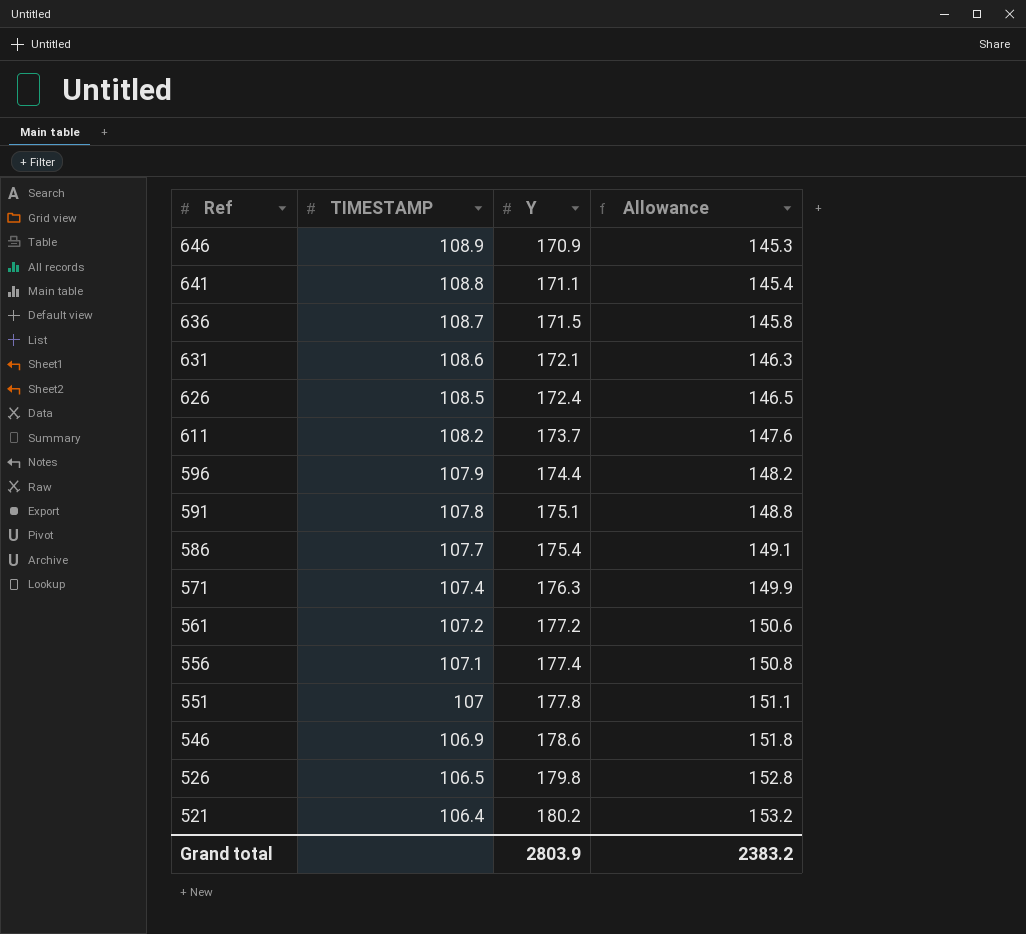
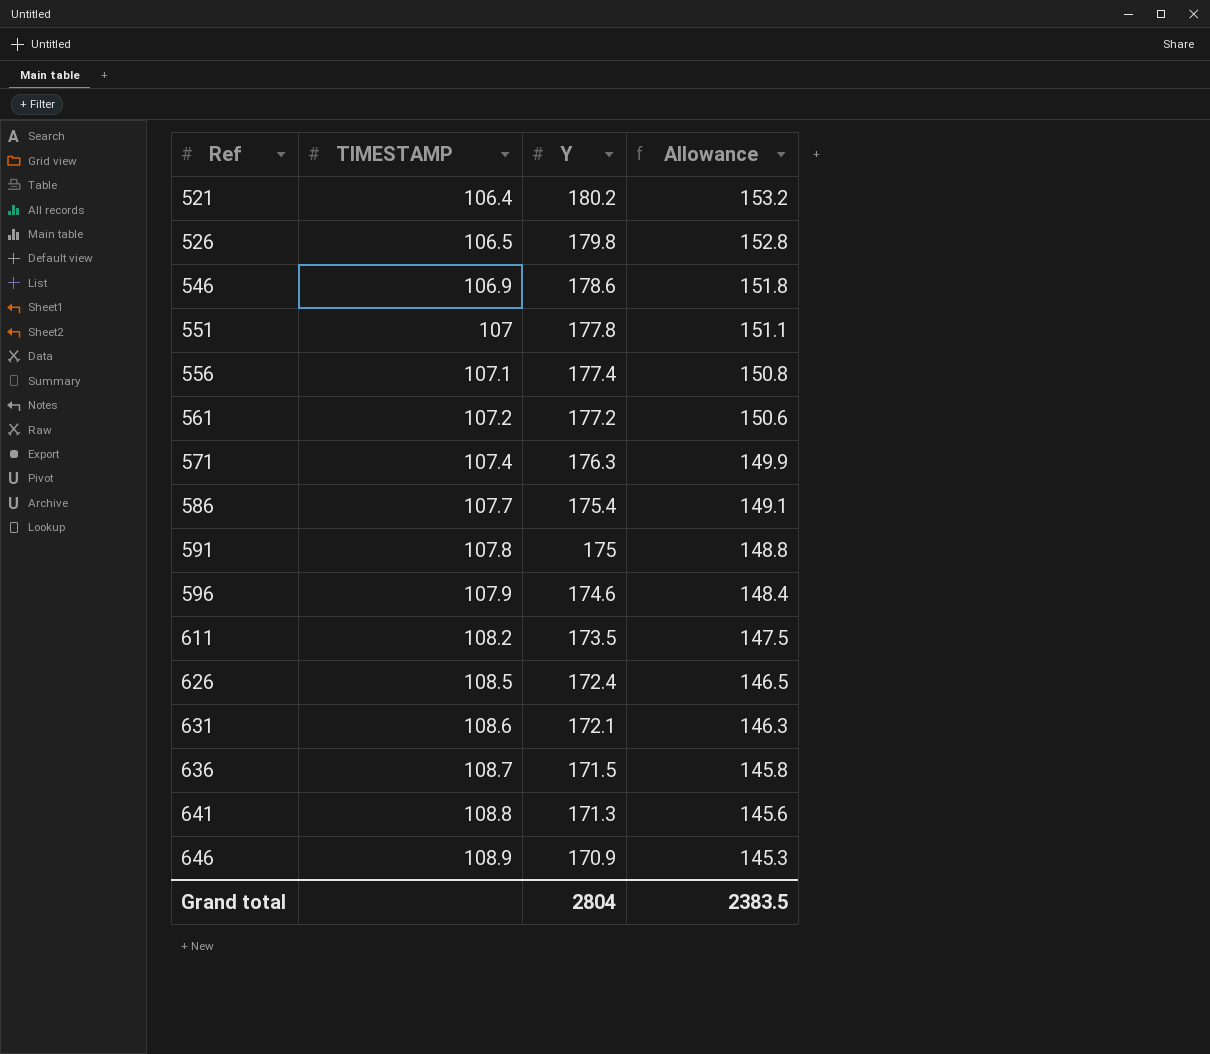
row order: Ref descending -> Ref ascending
591 | Y: 175.1 -> 175
596 | Y: 174.4 -> 174.6
596 | Allowance: 148.2 -> 148.4
611 | Y: 173.7 -> 173.5
611 | Allowance: 147.6 -> 147.5
641 | Y: 171.1 -> 171.3
641 | Allowance: 145.4 -> 145.6
Grand total | Y: 2803.9 -> 2804
Grand total | Allowance: 2383.2 -> 2383.5

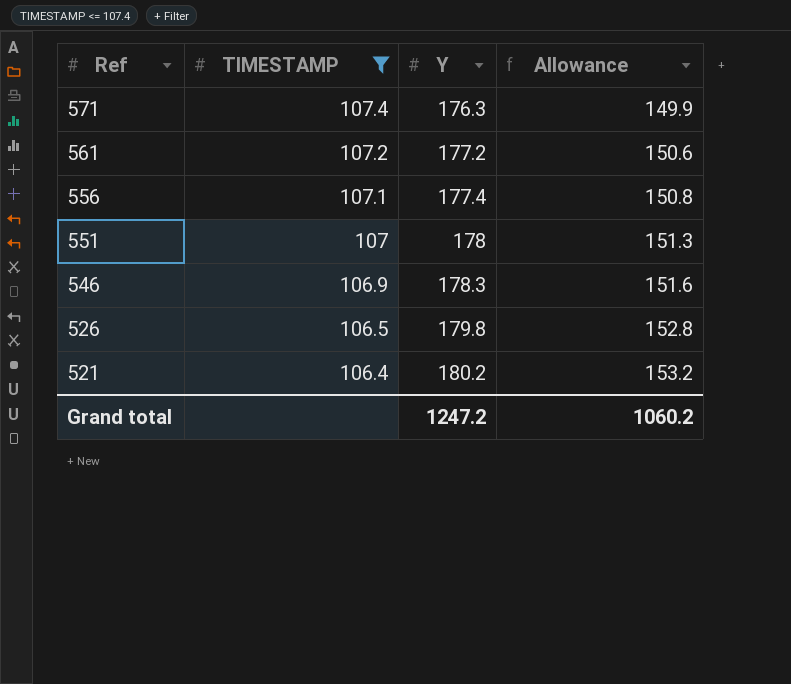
filter: none -> TIMESTAMP <= 107.4
row order: Ref ascending -> Ref descending
551 | Y: 177.8 -> 178
551 | Allowance: 151.1 -> 151.3
546 | Y: 178.6 -> 178.3
546 | Allowance: 151.8 -> 151.6
Grand total | Y: 2804 -> 1247.2
Grand total | Allowance: 2383.5 -> 1060.2

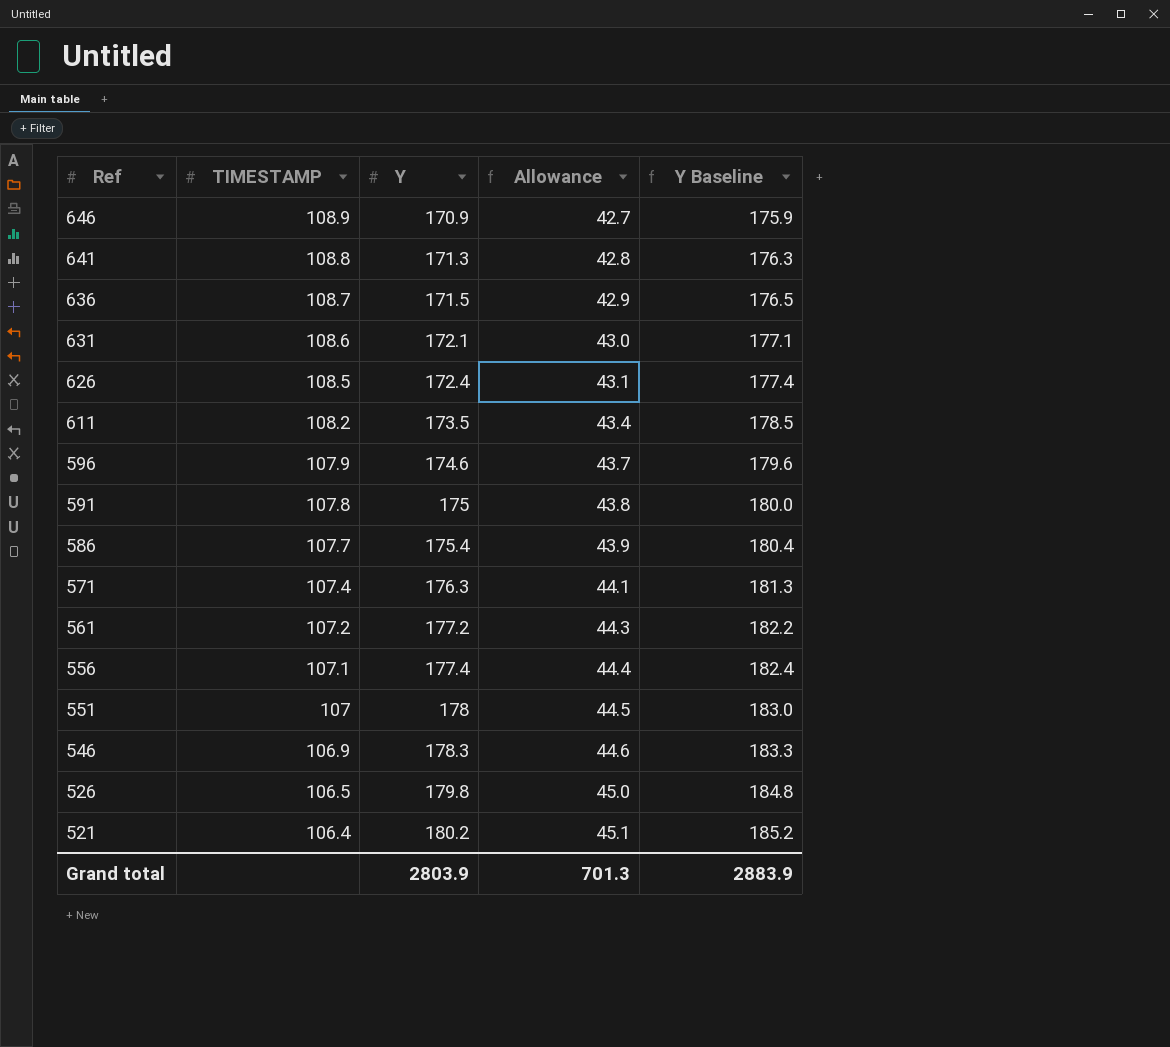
filter: TIMESTAMP <= 107.4 -> none
column Allowance | formula: [Y] * 0.85 -> [Y] * 0.25
column Y Baseline | formula: none -> [Y] + 5
Grand total | Y: 1247.2 -> 2803.9
Grand total | Allowance: 1060.2 -> 701.3

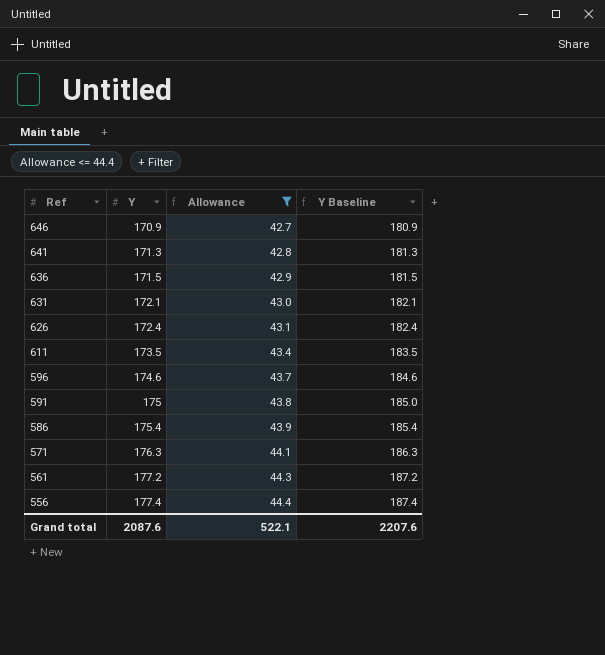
filter: none -> Allowance <= 44.4
column TIMESTAMP | position: 2 -> none
column Y Baseline | formula: [Y] + 5 -> [Y] + 10
Grand total | Y: 2803.9 -> 2087.6
Grand total | Allowance: 701.3 -> 522.1
Grand total | Y Baseline: 2883.9 -> 2207.6

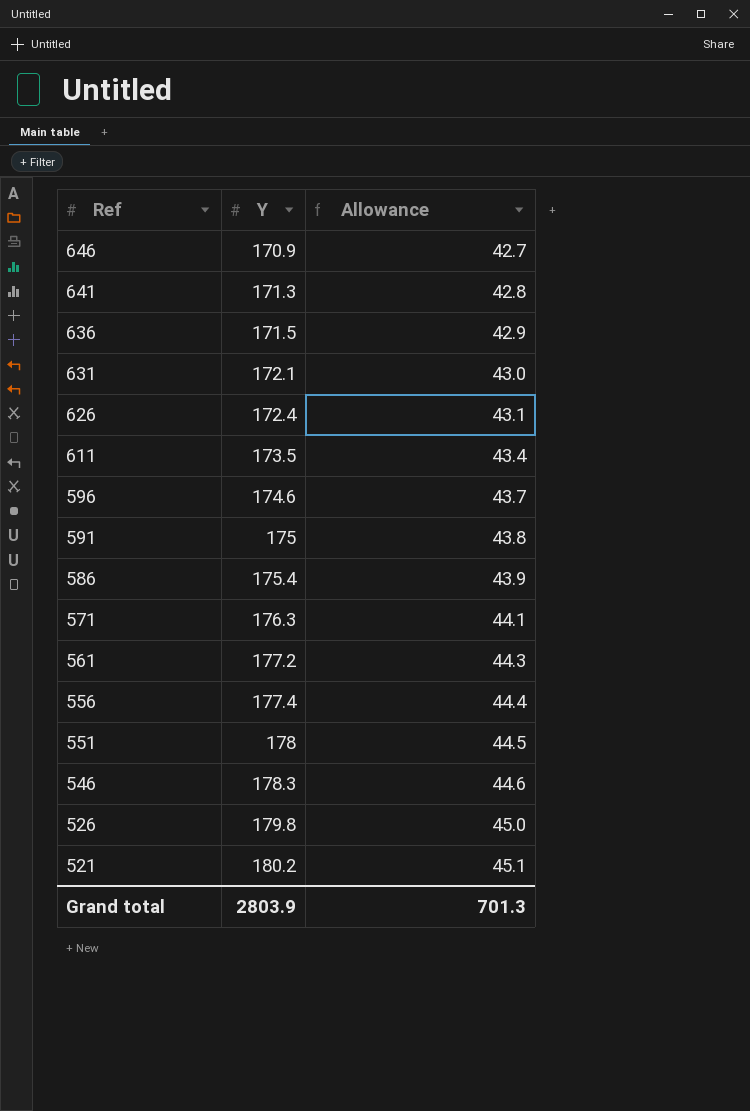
filter: Allowance <= 44.4 -> none
column Y Baseline | formula: [Y] + 10 -> none
Grand total | Y: 2087.6 -> 2803.9
Grand total | Allowance: 522.1 -> 701.3

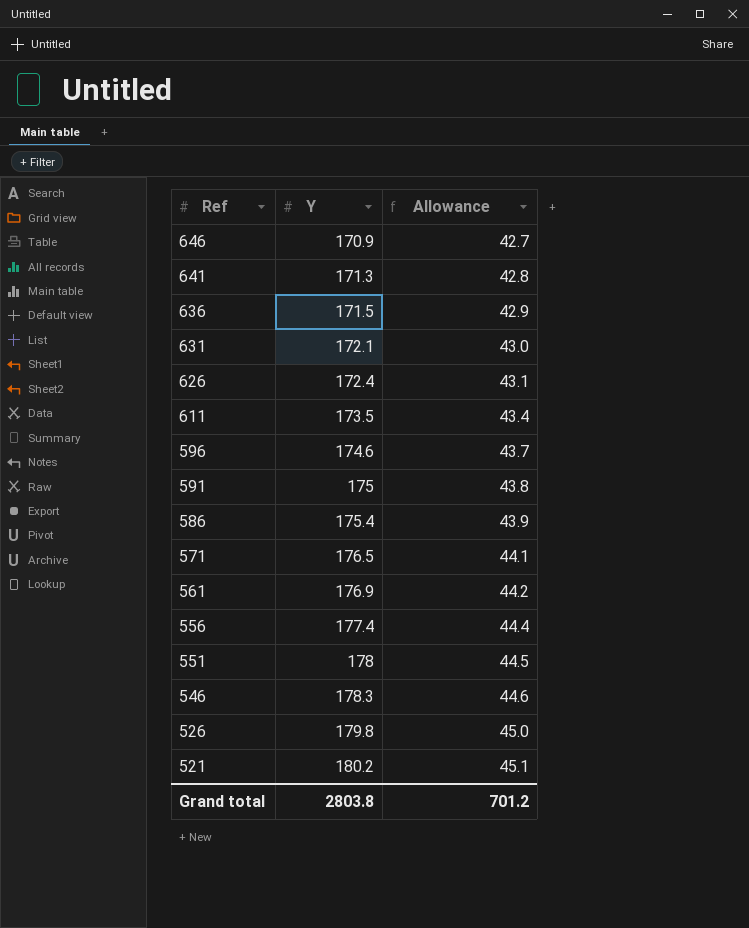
571 | Y: 176.3 -> 176.5
561 | Y: 177.2 -> 176.9
561 | Allowance: 44.3 -> 44.2
Grand total | Y: 2803.9 -> 2803.8
Grand total | Allowance: 701.3 -> 701.2

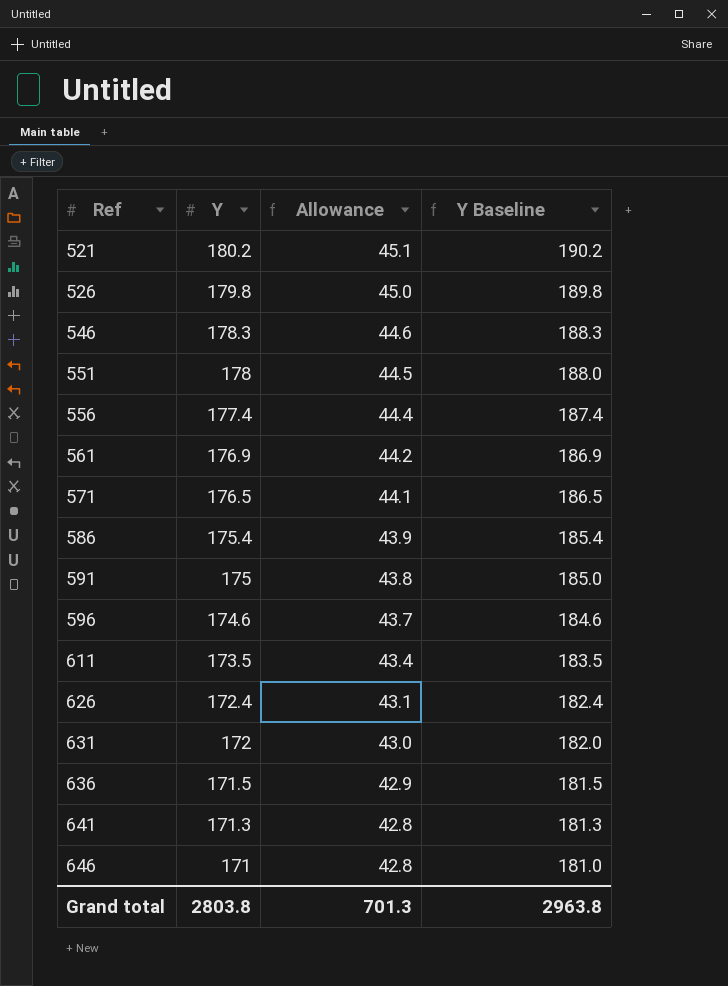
row order: Ref descending -> Ref ascending
column Y Baseline | formula: none -> [Y] + 10
631 | Y: 172.1 -> 172
646 | Y: 170.9 -> 171
646 | Allowance: 42.7 -> 42.8
Grand total | Allowance: 701.2 -> 701.3

